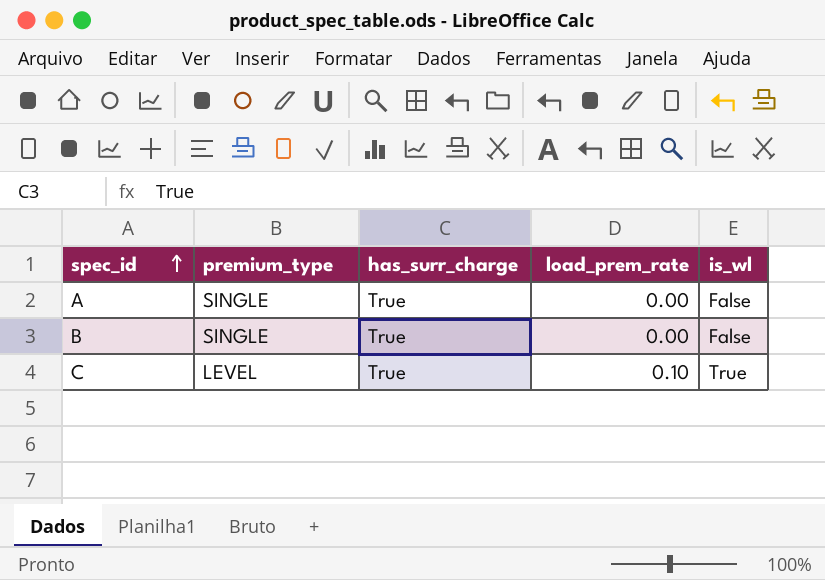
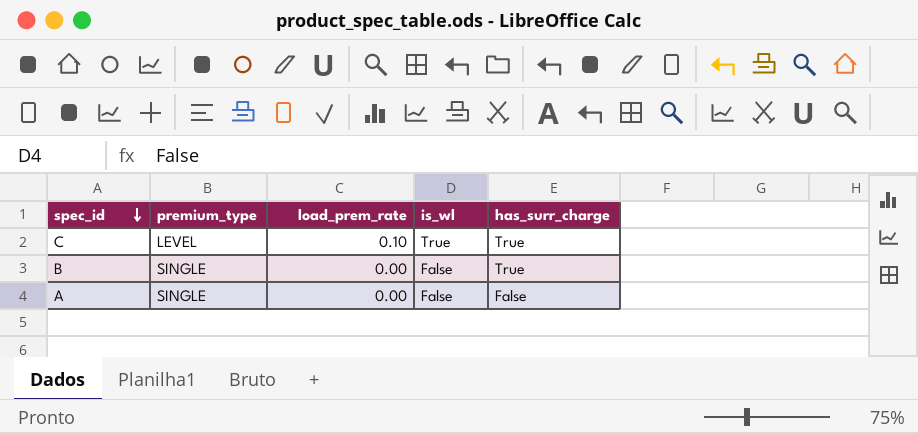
row order: spec_id ascending -> spec_id descending
column has_surr_charge | position: 3 -> 5
A | has_surr_charge: True -> False

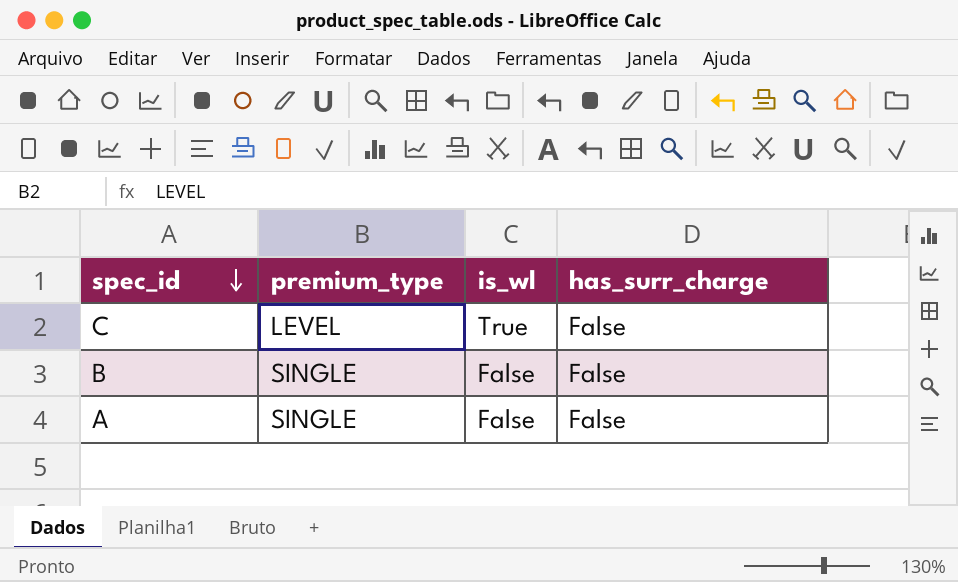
column load_prem_rate | position: 3 -> none
C | has_surr_charge: True -> False
B | has_surr_charge: True -> False

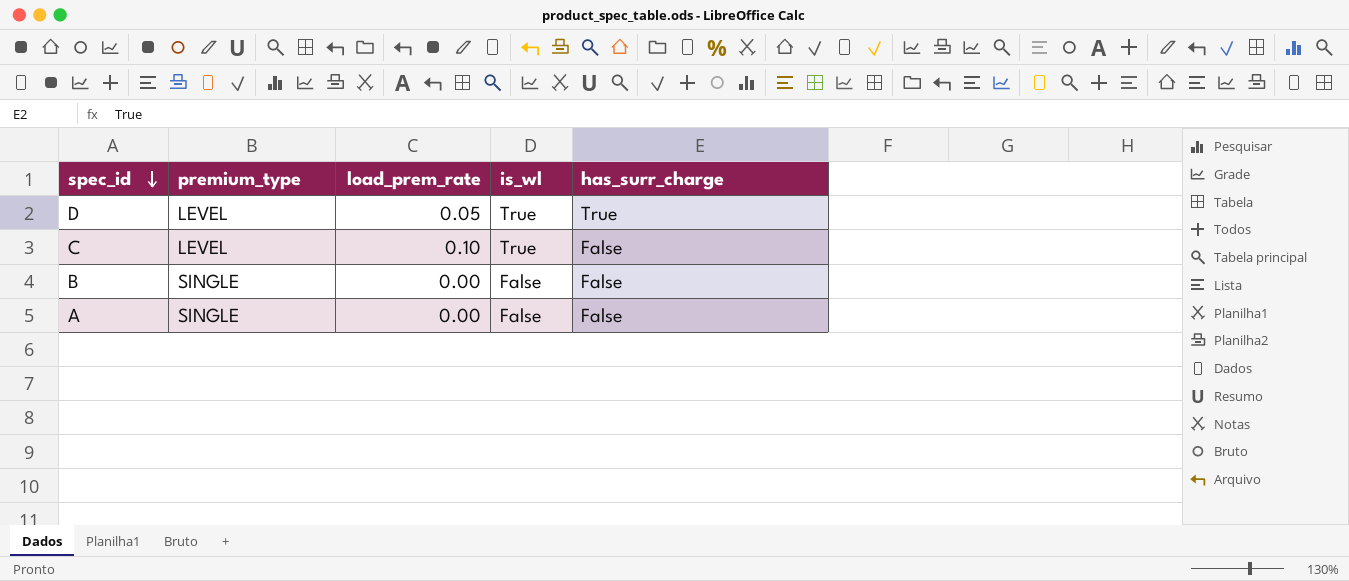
column load_prem_rate | position: none -> 3
row D: none -> LEVEL | 0.05 | True | True

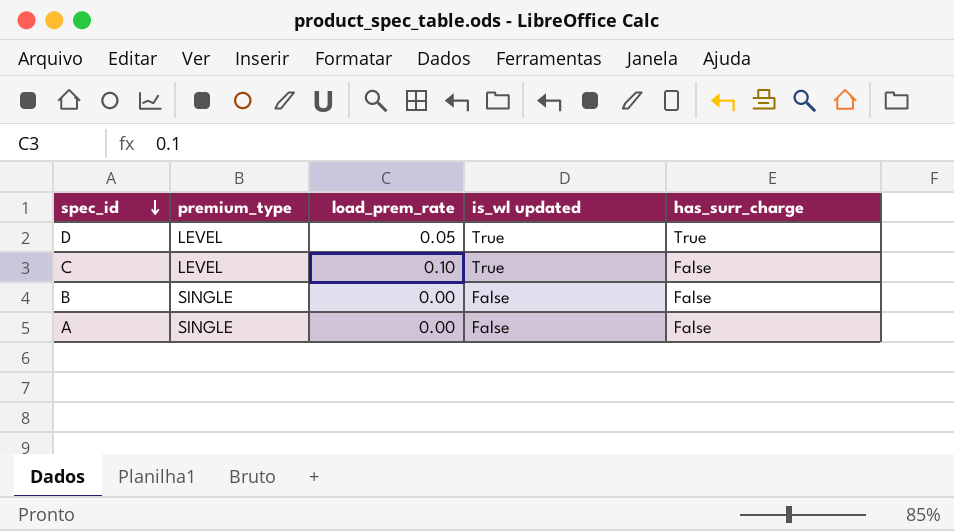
column name: is_wl -> is_wl updated

